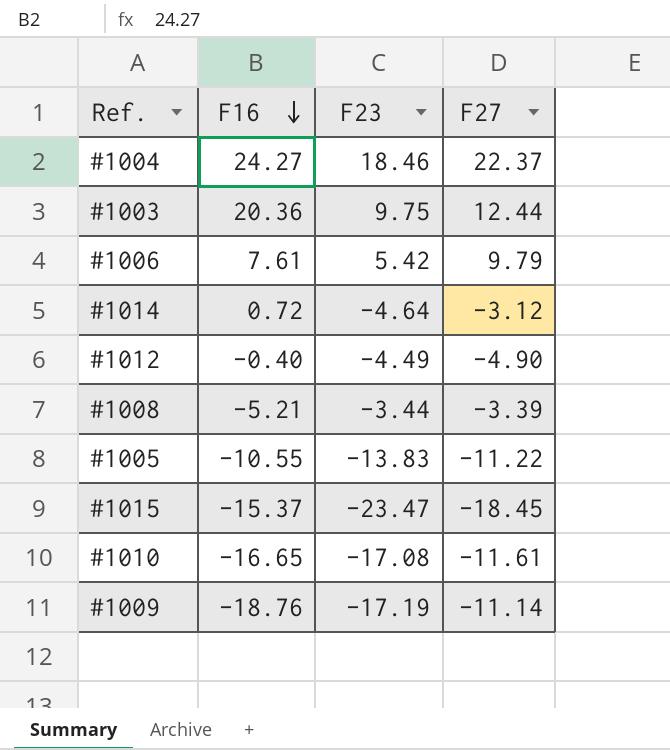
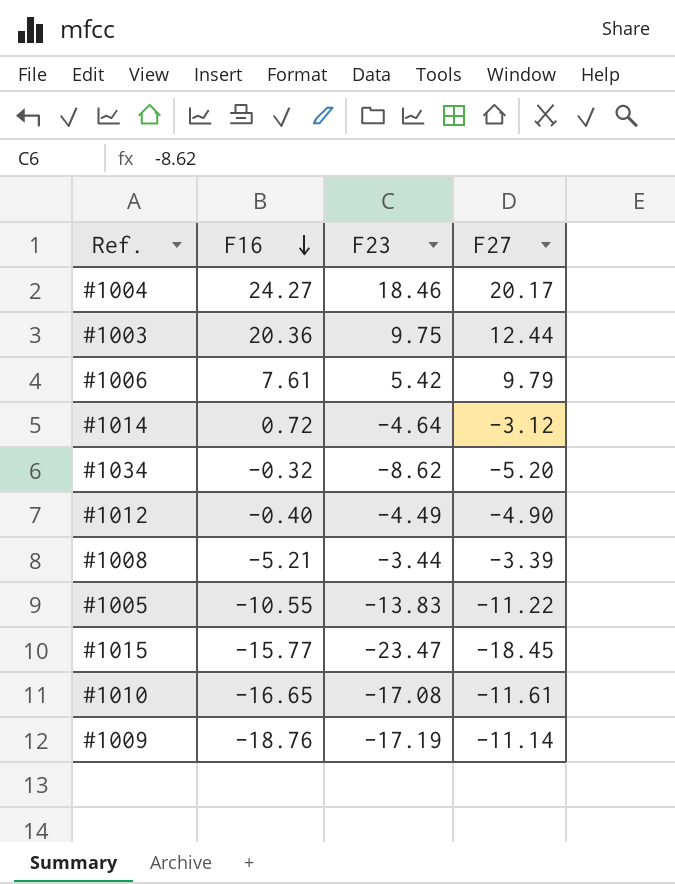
#1004 | F27: 22.37 -> 20.17
row #1034: none -> -0.32 | -8.62 | -5.20
#1015 | F16: -15.37 -> -15.77

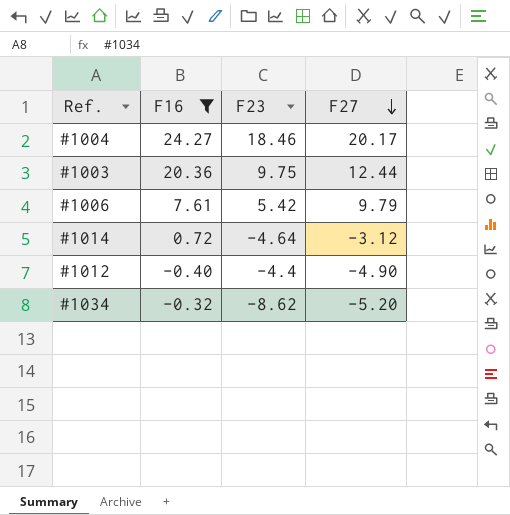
filter: none -> F16 >= -0.40
row order: F16 descending -> F27 descending
#1012 | F23: -4.49 -> -4.4

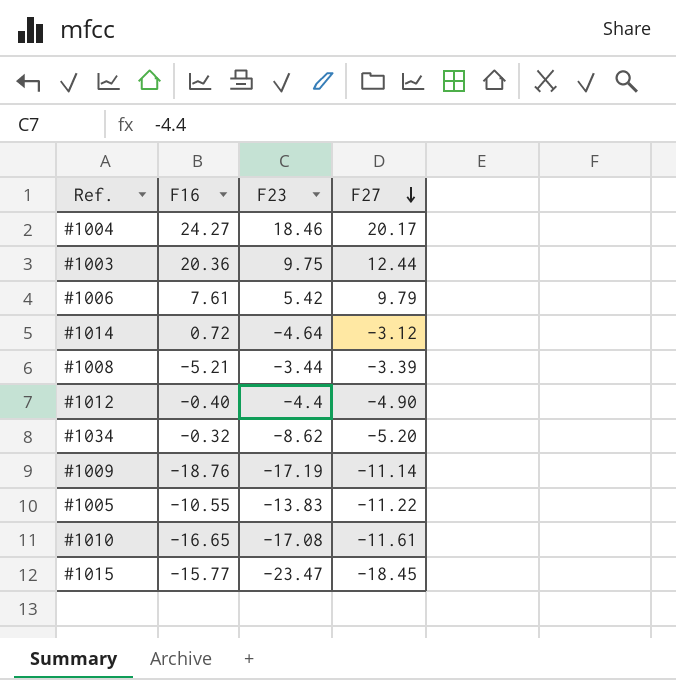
filter: F16 >= -0.40 -> none

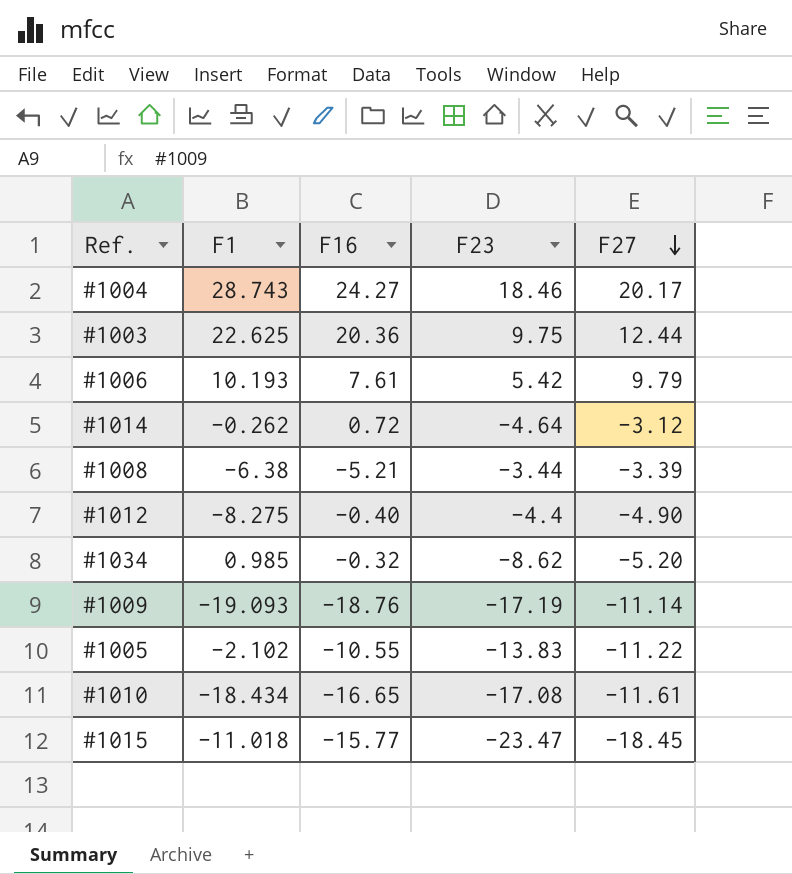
column F1 | position: none -> 2

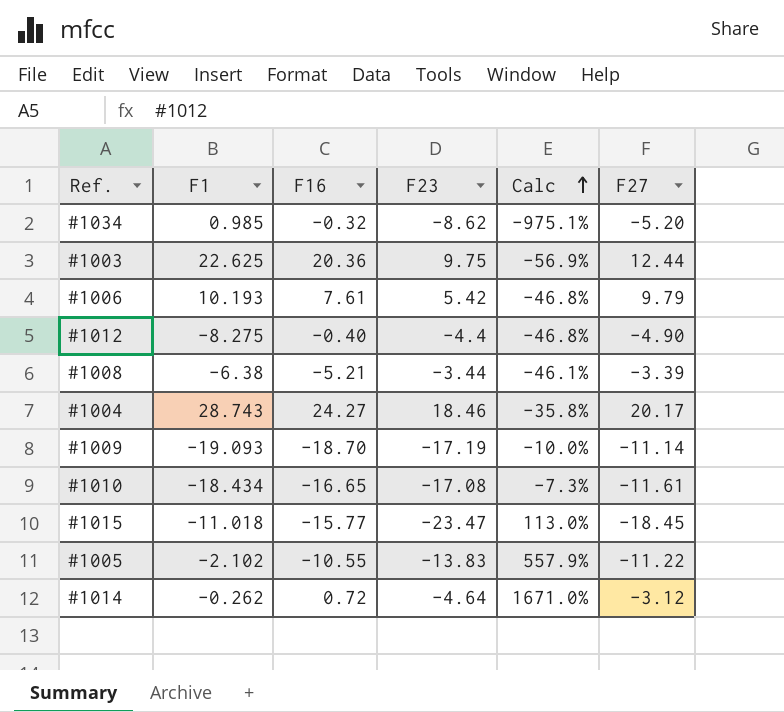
row order: F27 descending -> Calc ascending
column Calc | formula: none -> ([F23] - [F1]) / [F1]
#1009 | F16: -18.76 -> -18.70

